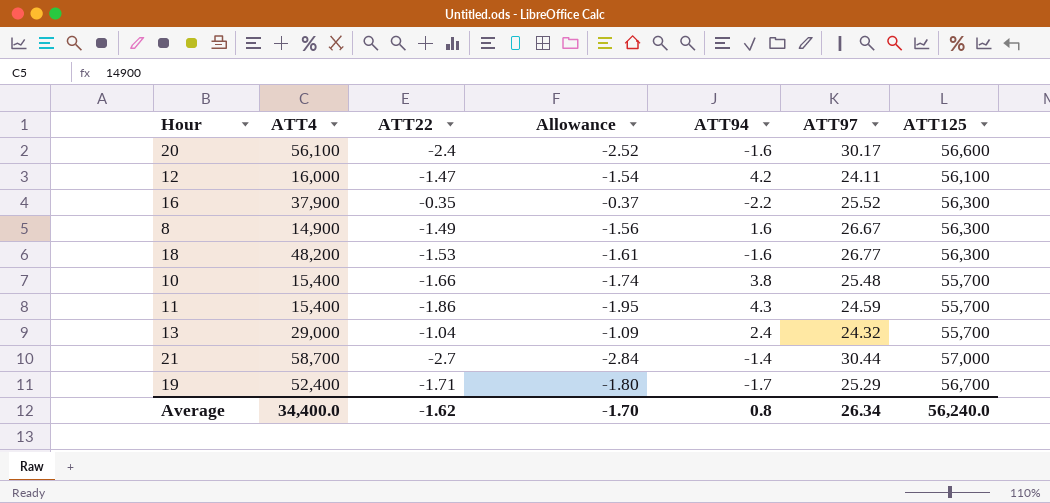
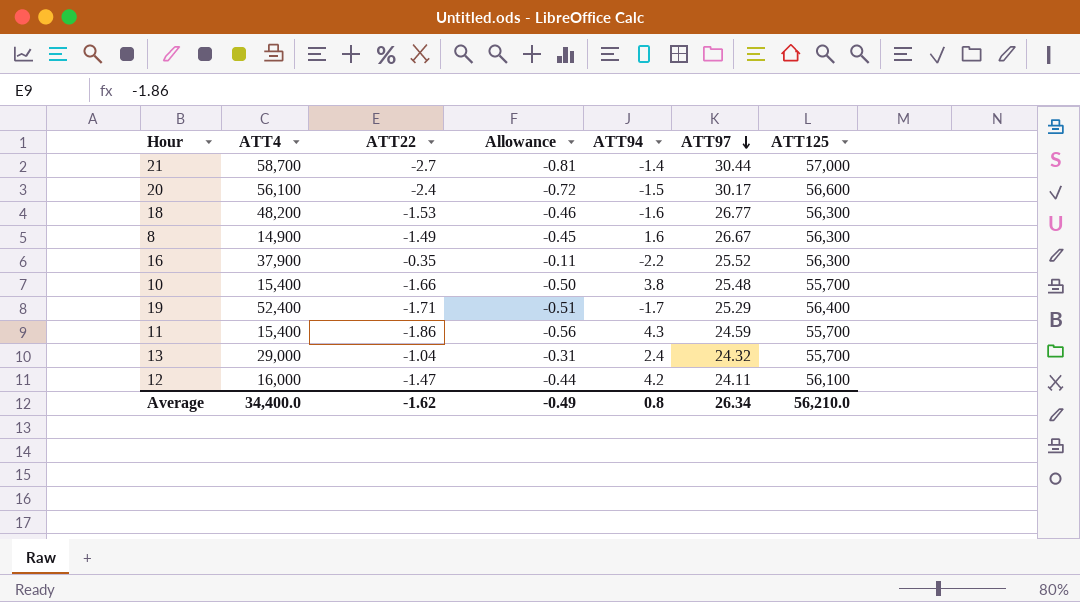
row order: none -> ATT97 descending
column Allowance | formula: [ATT22] * 1.05 -> [ATT22] * 0.3
20 | ATT94: -1.6 -> -1.5
19 | ATT125: 56,700 -> 56,400
Average | Allowance: -1.70 -> -0.49
Average | ATT125: 56,240.0 -> 56,210.0

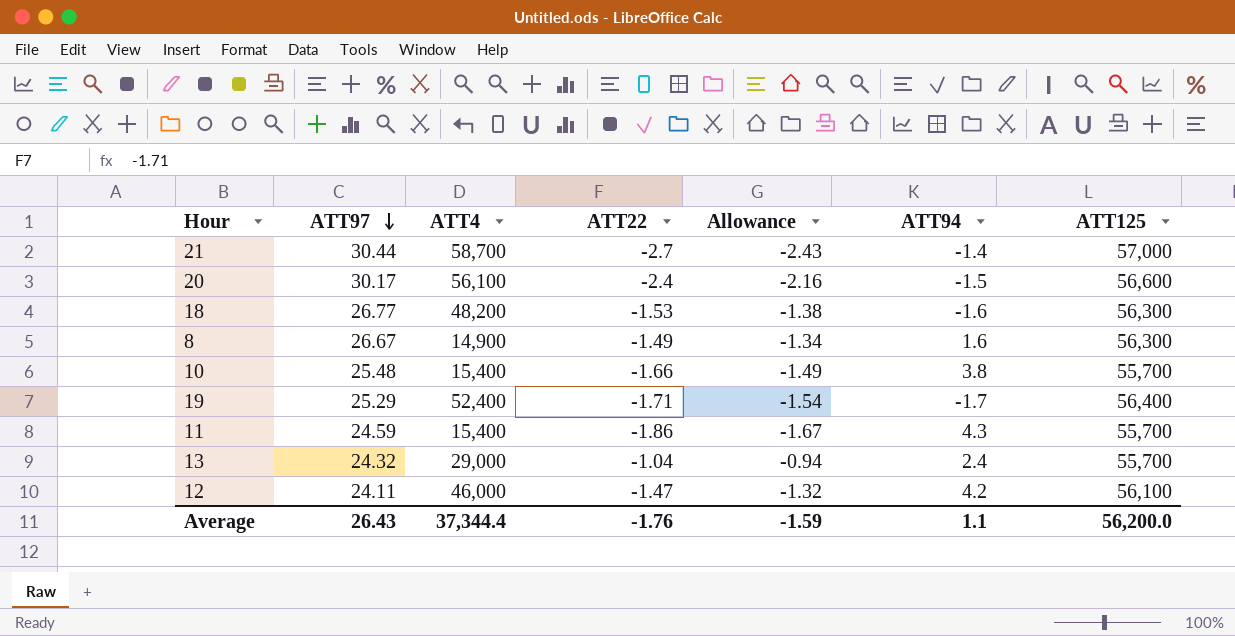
column ATT97 | position: 6 -> 2
column Allowance | formula: [ATT22] * 0.3 -> [ATT22] * 0.9
row 16: 37,900 | -0.35 | -0.11 | -2.2 | 25.52 | 56,300 -> none
12 | ATT4: 16,000 -> 46,000
Average | ATT97: 26.34 -> 26.43
Average | ATT4: 34,400.0 -> 37,344.4
Average | ATT22: -1.62 -> -1.76
Average | Allowance: -0.49 -> -1.59
Average | ATT94: 0.8 -> 1.1
Average | ATT125: 56,210.0 -> 56,200.0

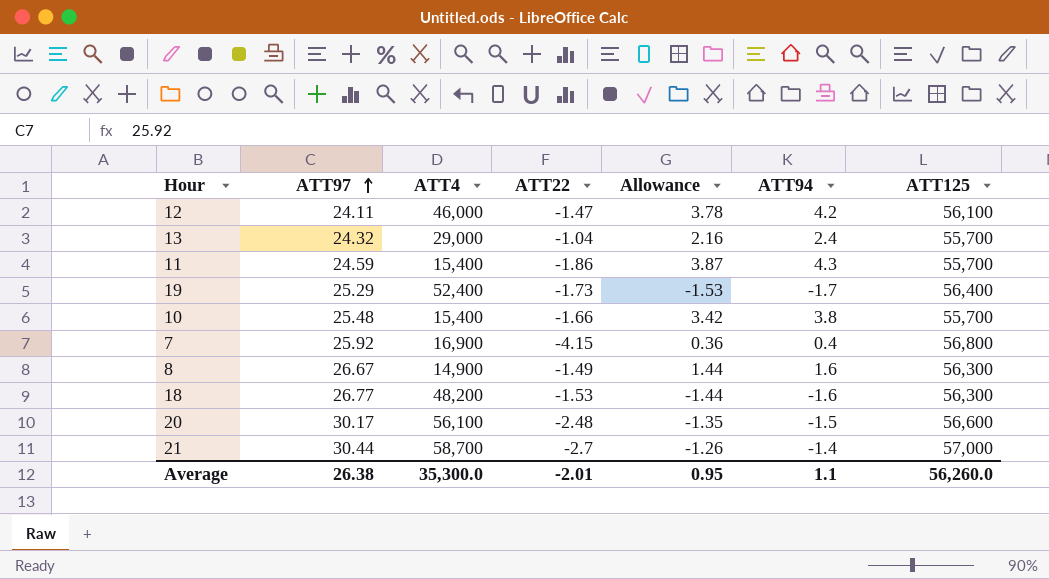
row order: ATT97 descending -> ATT97 ascending
column Allowance | formula: [ATT22] * 0.9 -> [ATT94] * 0.9
19 | ATT22: -1.71 -> -1.73
row 7: none -> 25.92 | 16,900 | -4.15 | 0.36 | 0.4 | 56,800
20 | ATT22: -2.4 -> -2.48
Average | ATT97: 26.43 -> 26.38
Average | ATT4: 37,344.4 -> 35,300.0
Average | ATT22: -1.76 -> -2.01
Average | Allowance: -1.59 -> 0.95
Average | ATT125: 56,200.0 -> 56,260.0

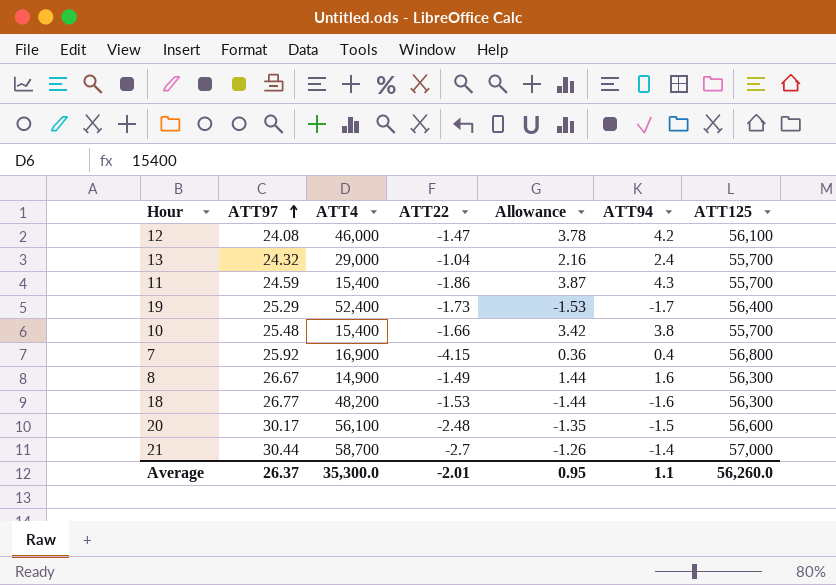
12 | ATT97: 24.11 -> 24.08
Average | ATT97: 26.38 -> 26.37

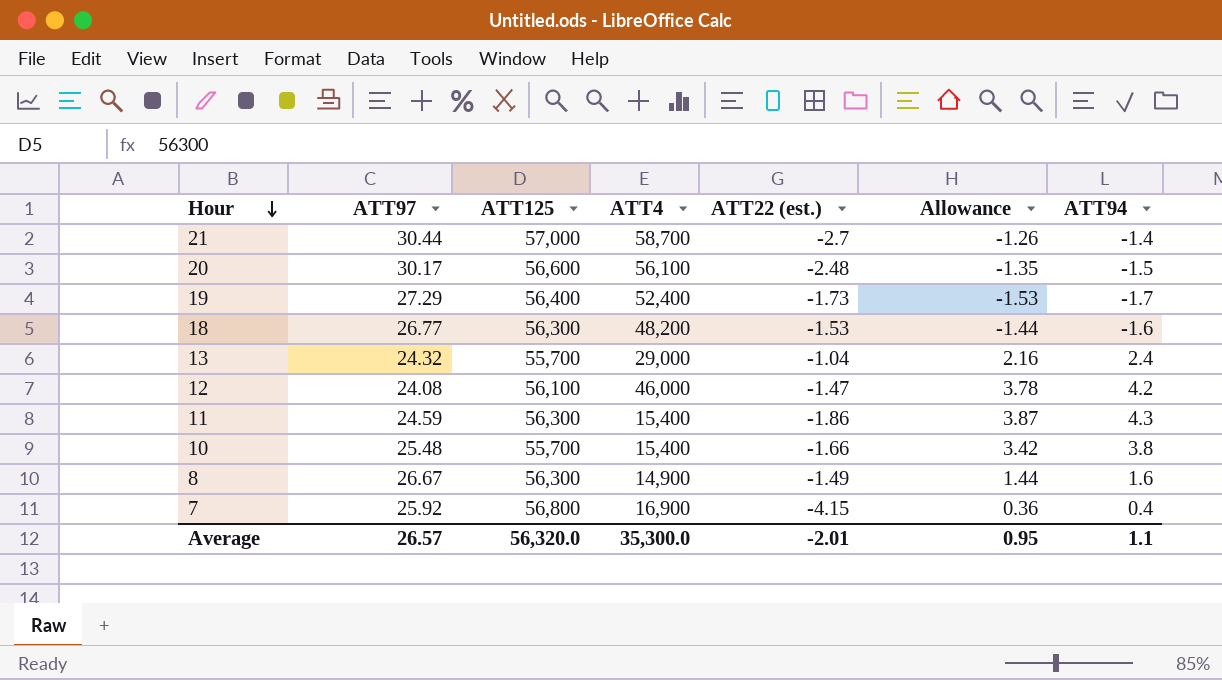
row order: ATT97 ascending -> Hour descending
column ATT125 | position: 7 -> 3
column name: ATT22 -> ATT22 (est.)
19 | ATT97: 25.29 -> 27.29
11 | ATT125: 55,700 -> 56,300
Average | ATT97: 26.37 -> 26.57
Average | ATT125: 56,260.0 -> 56,320.0

